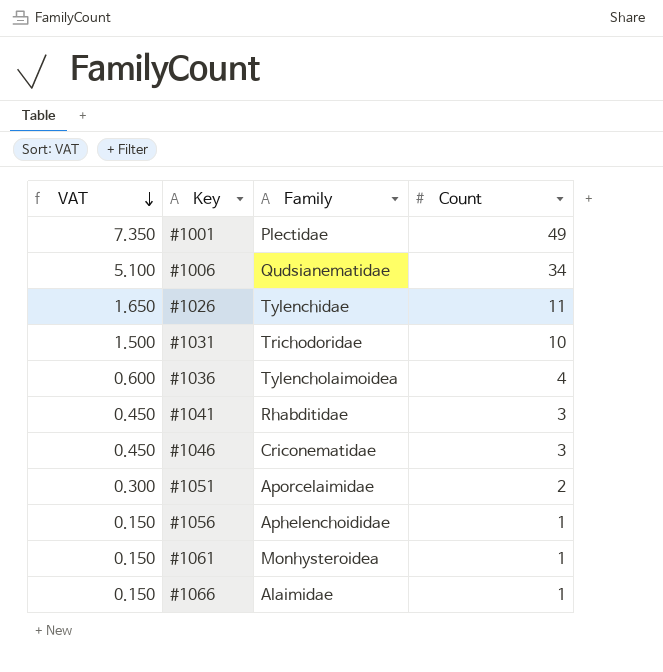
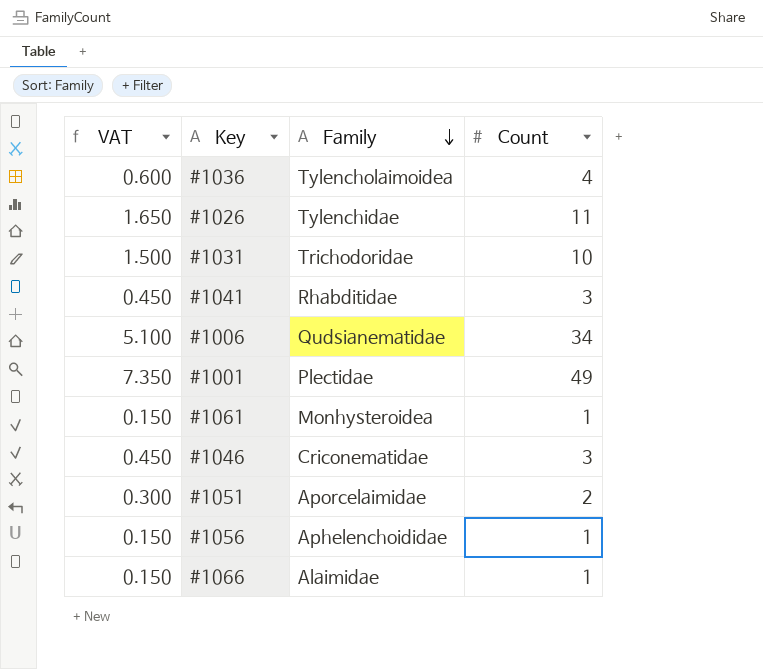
row order: VAT descending -> Family descending

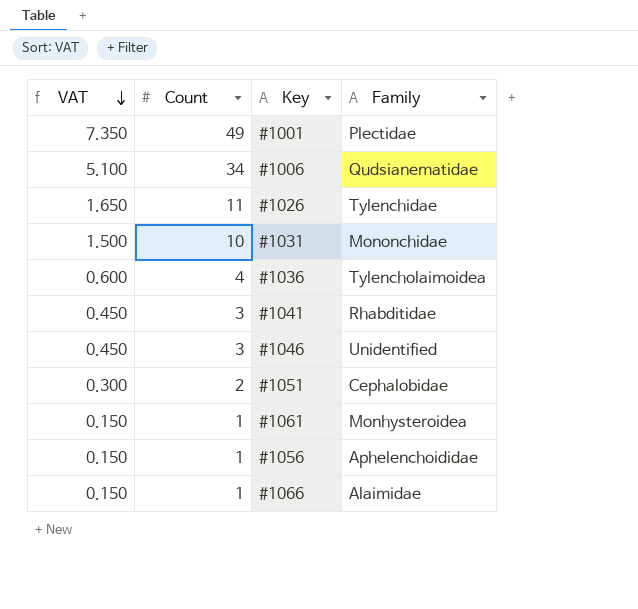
row order: Family descending -> VAT descending
column Count | position: 4 -> 2
#1031 | Family: Trichodoridae -> Mononchidae
#1046 | Family: Criconematidae -> Unidentified
#1051 | Family: Aporcelaimidae -> Cephalobidae

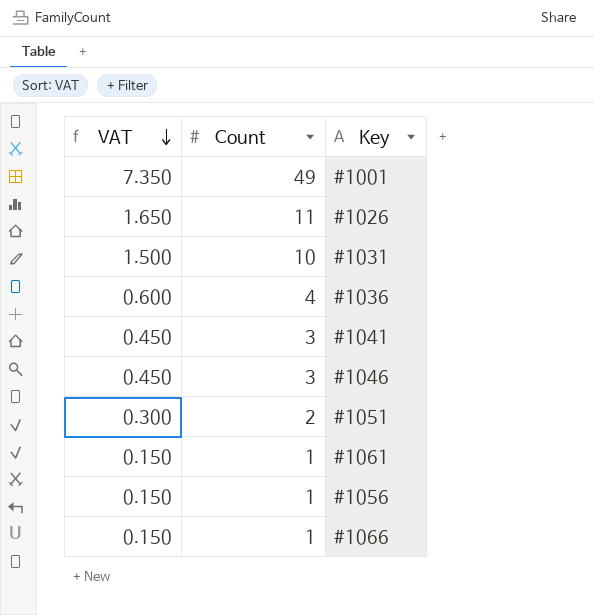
column Family | position: 4 -> none
row #1006: 5.100 | 34 | Qudsianematidae -> none

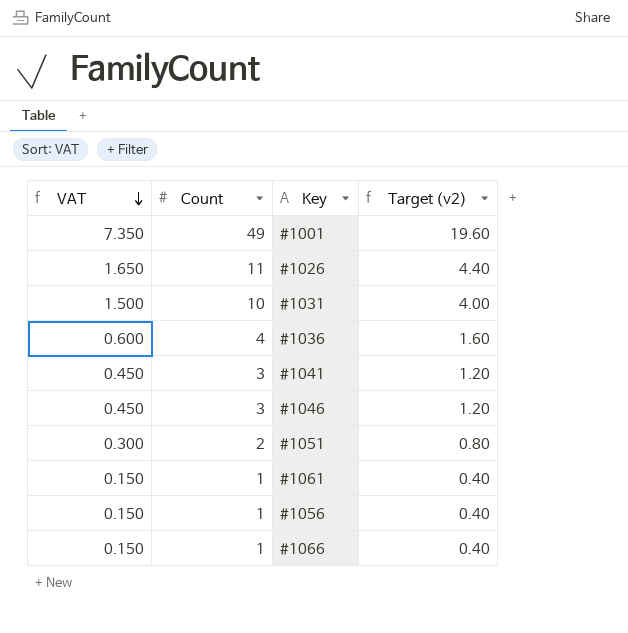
column Target (v2) | formula: none -> [Count] * 0.4

